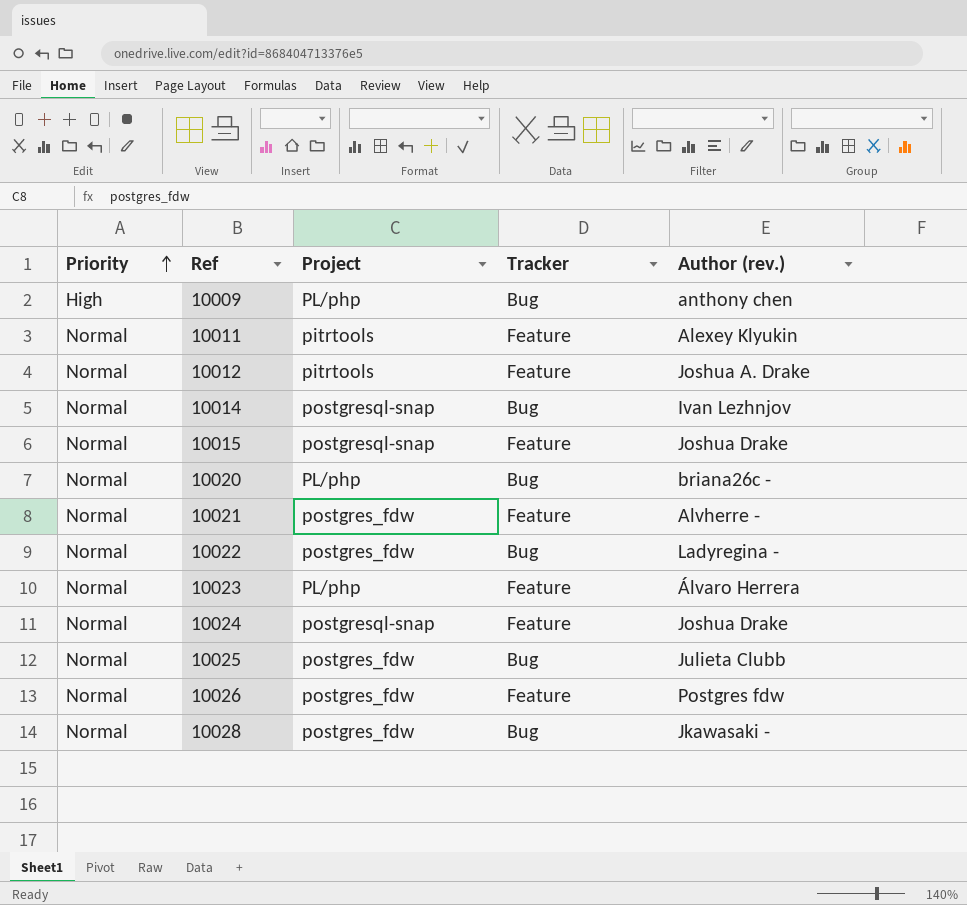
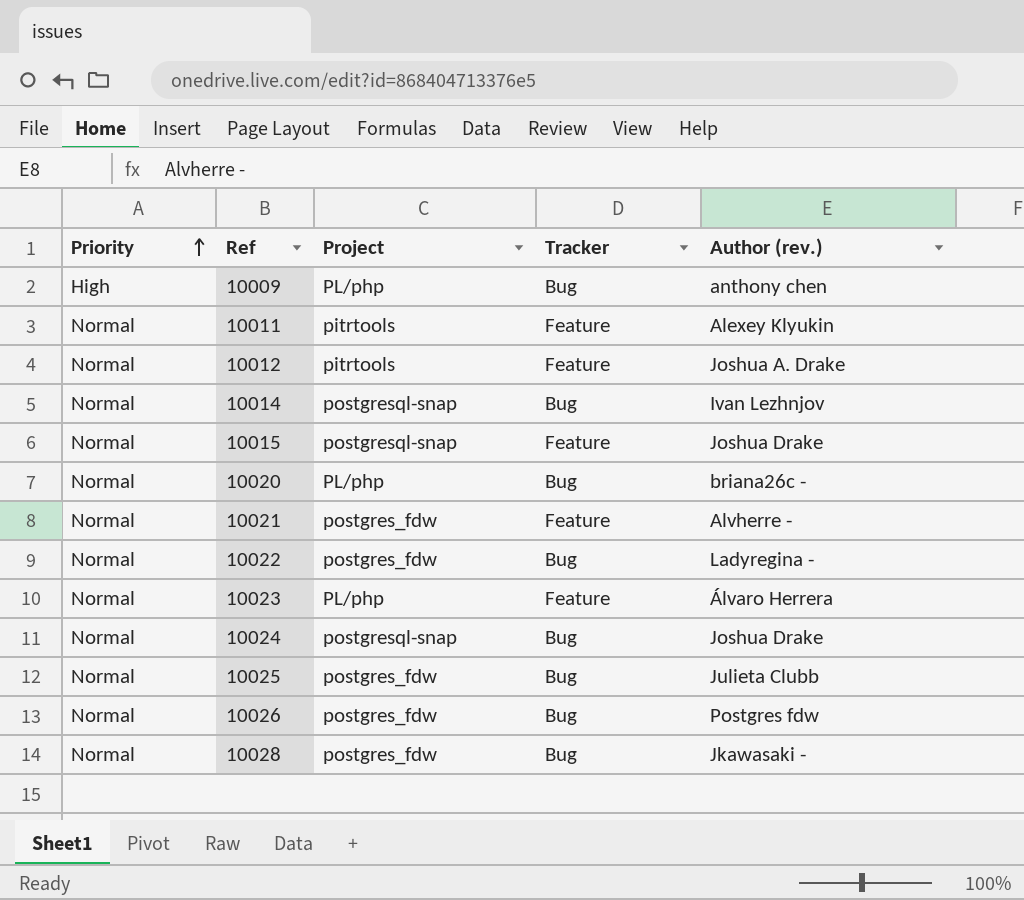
10024 | Tracker: Feature -> Bug
10026 | Tracker: Feature -> Bug

